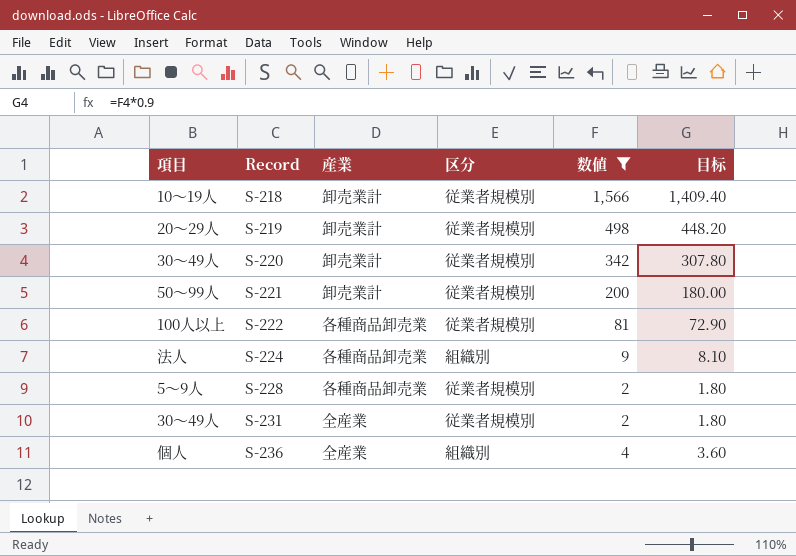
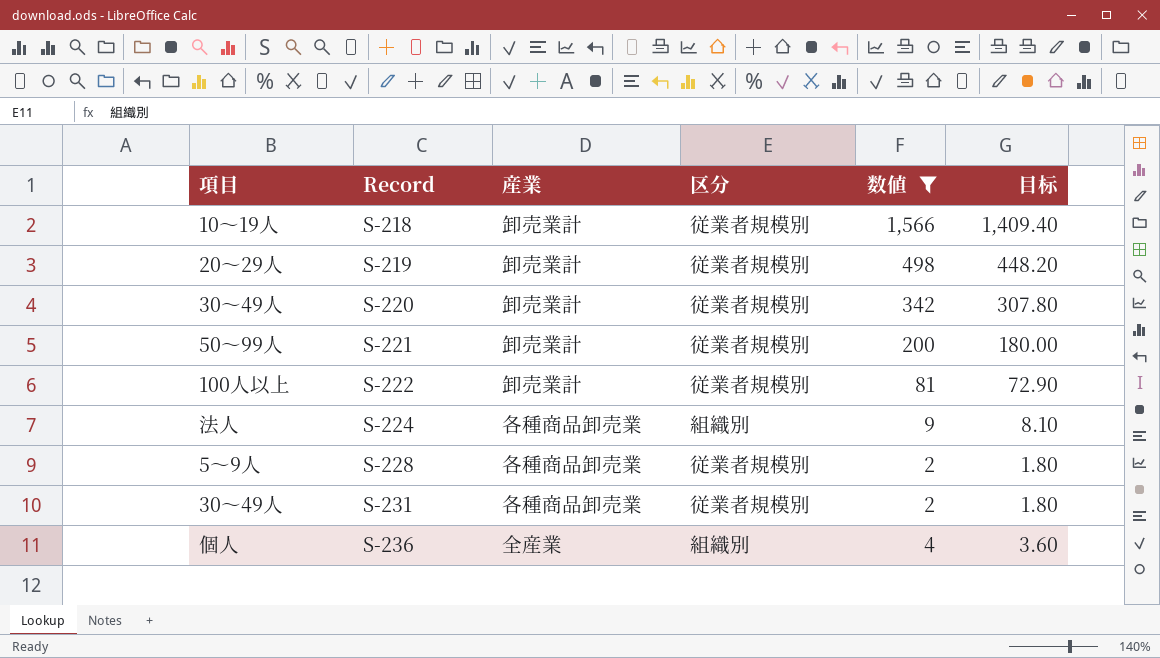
S-222 | 産業: 各種商品卸売業 -> 卸売業計
S-231 | 産業: 全産業 -> 各種商品卸売業

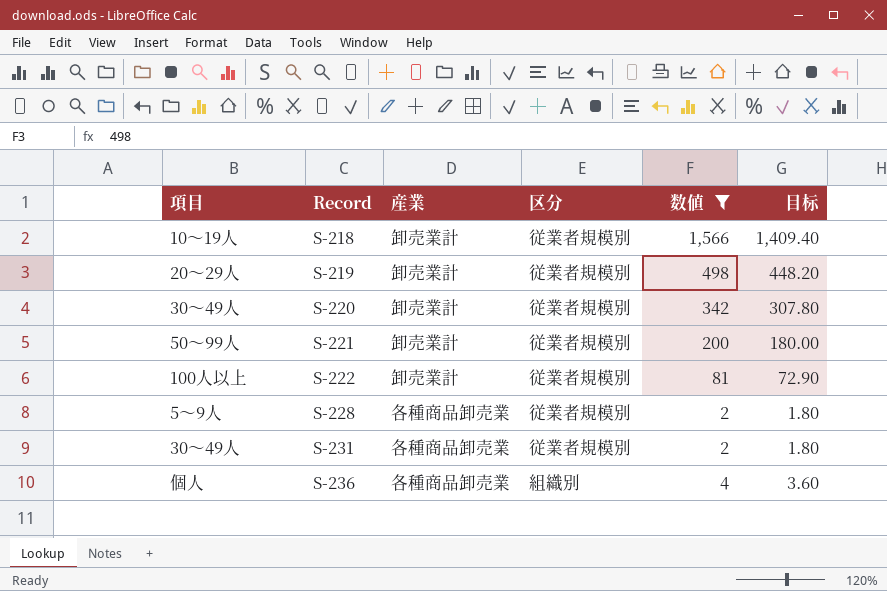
row S-224: 法人 | 各種商品卸売業 | 組織別 | 9 | 8.10 -> none
S-236 | 産業: 全産業 -> 各種商品卸売業

